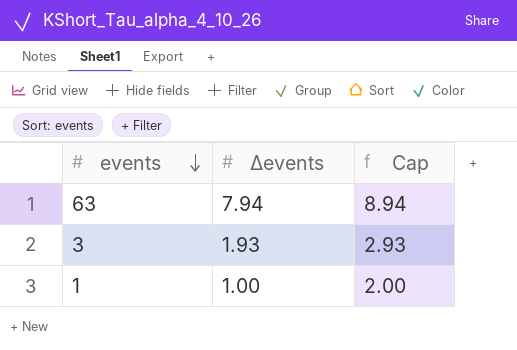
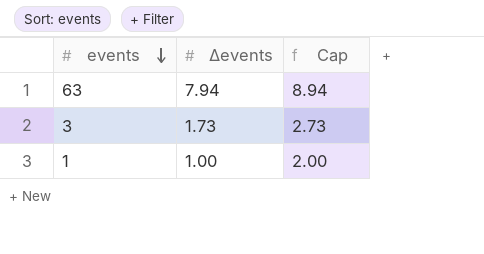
3 | Δevents: 1.93 -> 1.73
3 | Cap: 2.93 -> 2.73

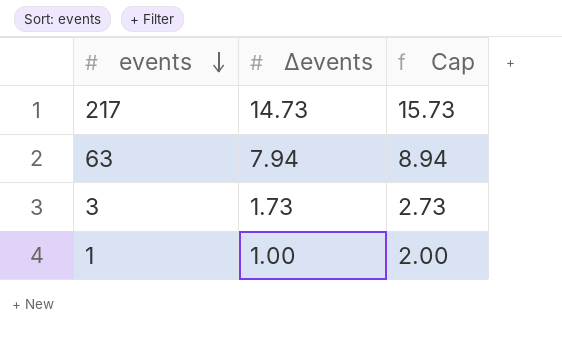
row 217: none -> 14.73 | 15.73

